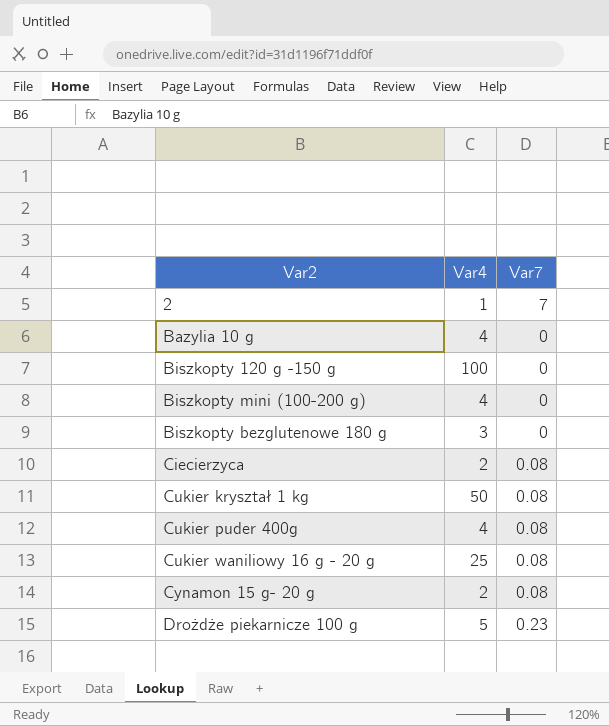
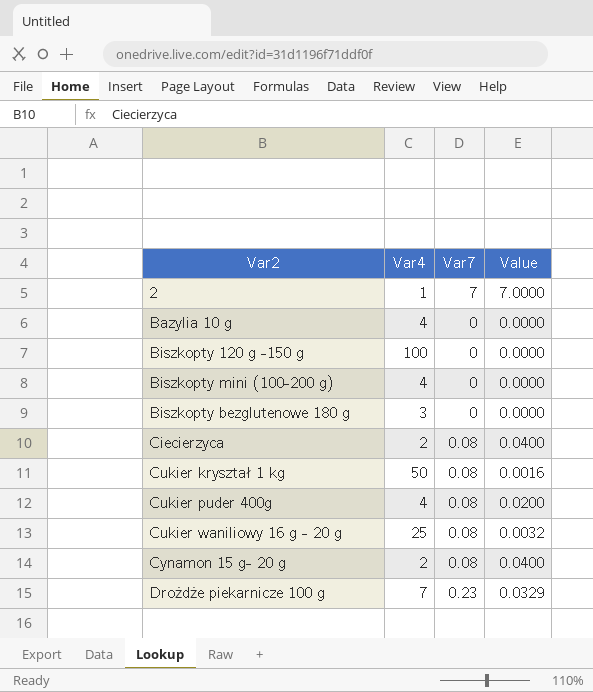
column Value | formula: none -> [Var7] / [Var4]
Drożdże piekarnicze 100 g | Var4: 5 -> 7

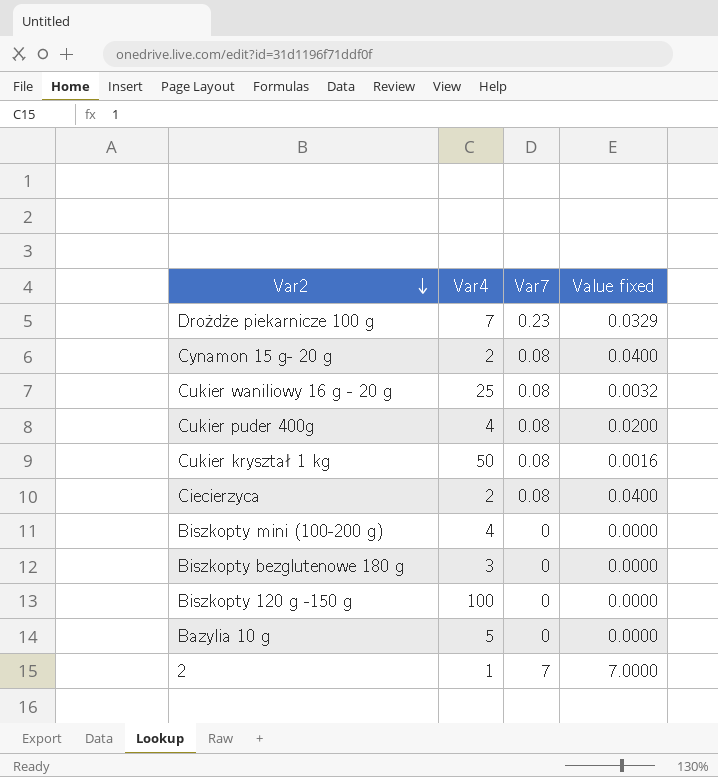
row order: none -> Var2 descending
column name: Value -> Value fixed
Bazylia 10 g | Var4: 4 -> 5

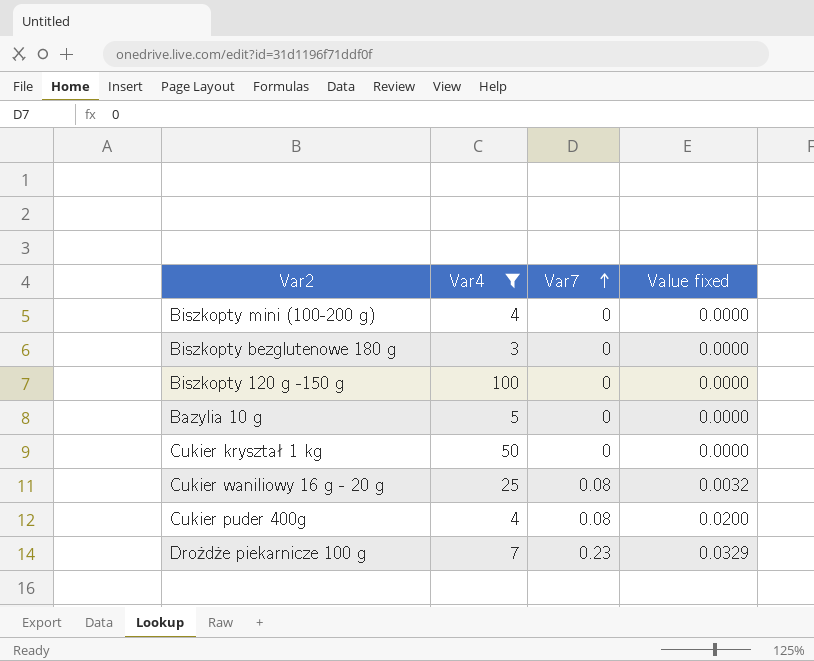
filter: none -> Var4 >= 3
row order: Var2 descending -> Var7 ascending
Cukier kryształ 1 kg | Var7: 0.08 -> 0
Cukier kryształ 1 kg | Value fixed: 0.0016 -> 0.0000

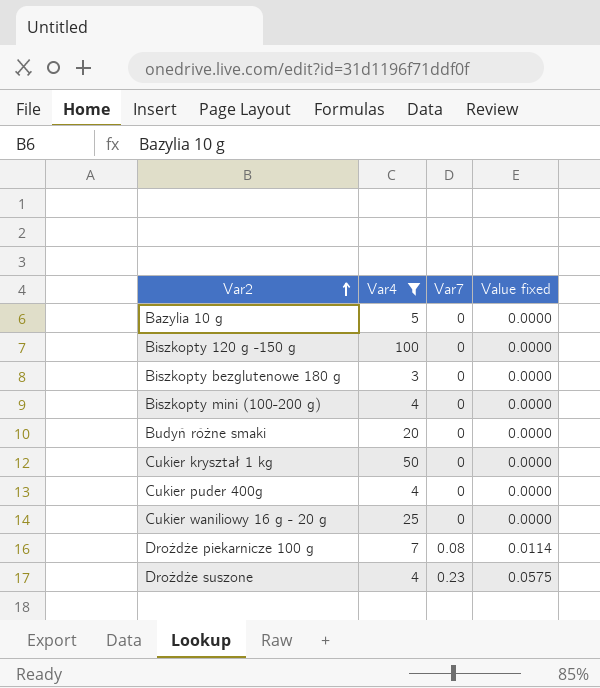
row order: Var7 ascending -> Var2 ascending
row Budyń różne smaki: none -> 20 | 0 | 0.0000
Cukier puder 400g | Var7: 0.08 -> 0
Cukier puder 400g | Value fixed: 0.0200 -> 0.0000
Cukier waniliowy 16 g - 20 g | Var7: 0.08 -> 0
Cukier waniliowy 16 g - 20 g | Value fixed: 0.0032 -> 0.0000
Drożdże piekarnicze 100 g | Var7: 0.23 -> 0.08
Drożdże piekarnicze 100 g | Value fixed: 0.0329 -> 0.0114
row Drożdże suszone: none -> 4 | 0.23 | 0.0575

